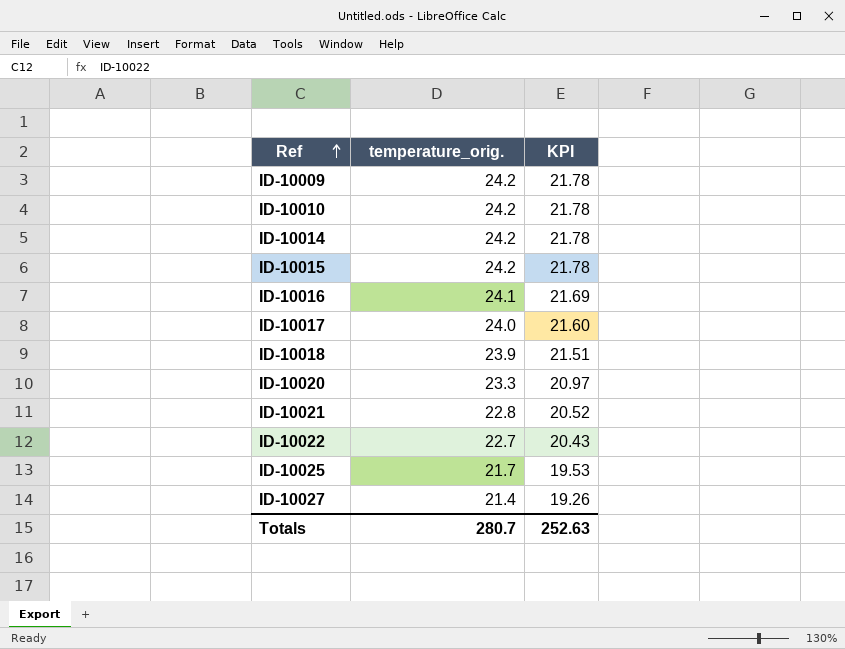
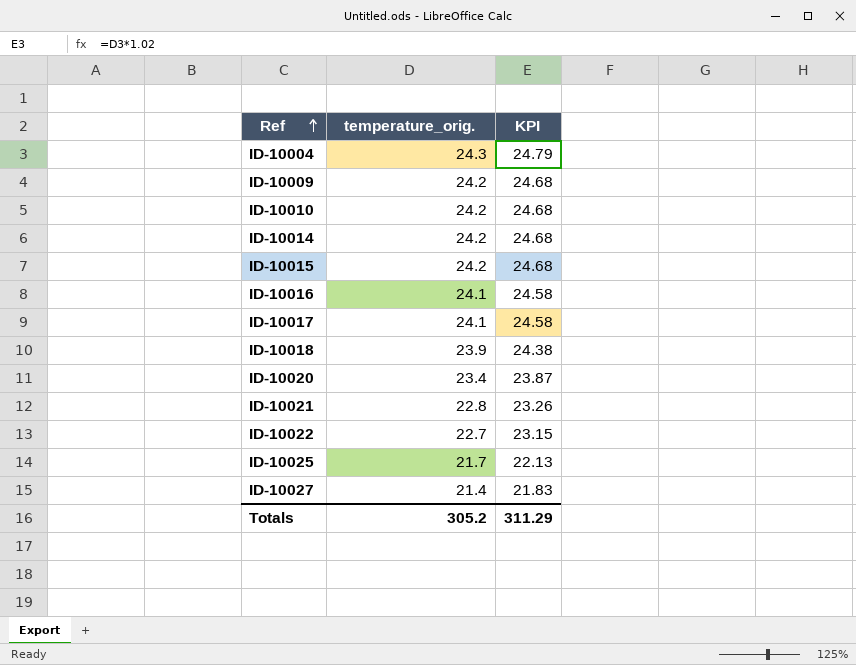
column KPI | formula: [temperature_orig.] * 0.9 -> [temperature_orig.] * 1.02
row ID-10004: none -> 24.3 | 24.79
ID-10017 | temperature_orig.: 24.0 -> 24.1
ID-10020 | temperature_orig.: 23.3 -> 23.4
Totals | temperature_orig.: 280.7 -> 305.2
Totals | KPI: 252.63 -> 311.29

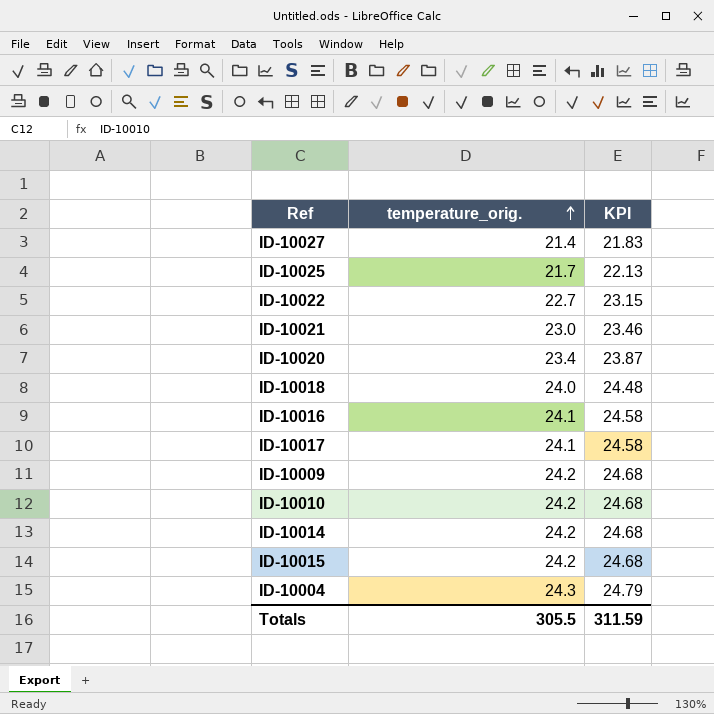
row order: Ref ascending -> temperature_orig. ascending
ID-10021 | temperature_orig.: 22.8 -> 23.0
ID-10021 | KPI: 23.26 -> 23.46
ID-10018 | temperature_orig.: 23.9 -> 24.0
ID-10018 | KPI: 24.38 -> 24.48
Totals | temperature_orig.: 305.2 -> 305.5
Totals | KPI: 311.29 -> 311.59

